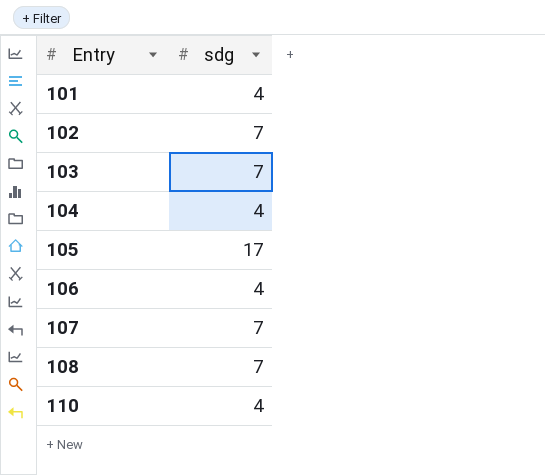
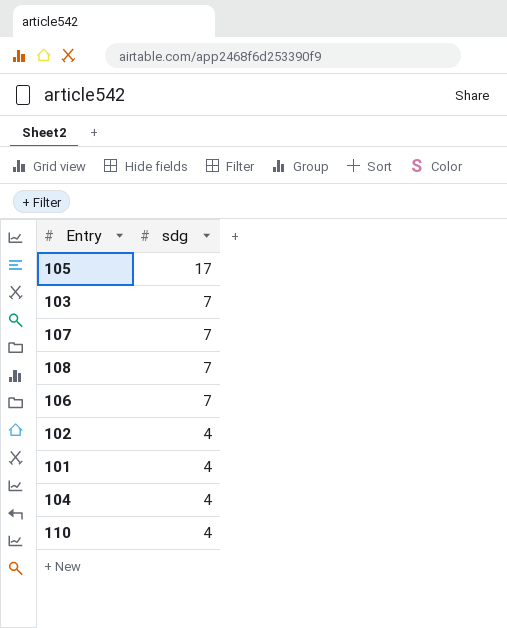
row order: Entry ascending -> sdg descending
106 | sdg: 4 -> 7
102 | sdg: 7 -> 4

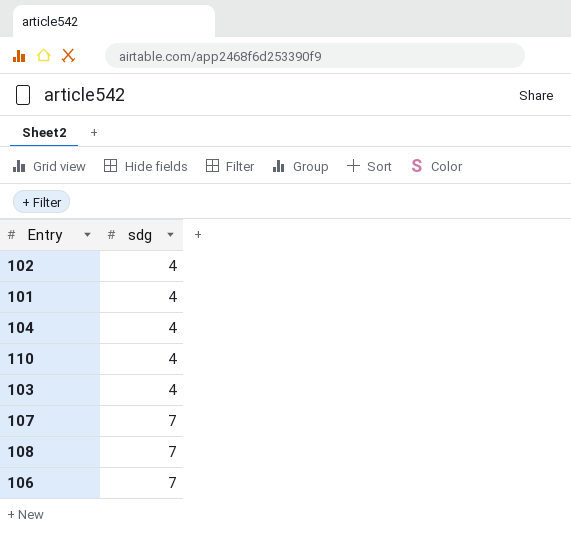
row order: sdg descending -> sdg ascending
row 105: 17 -> none
103 | sdg: 7 -> 4

